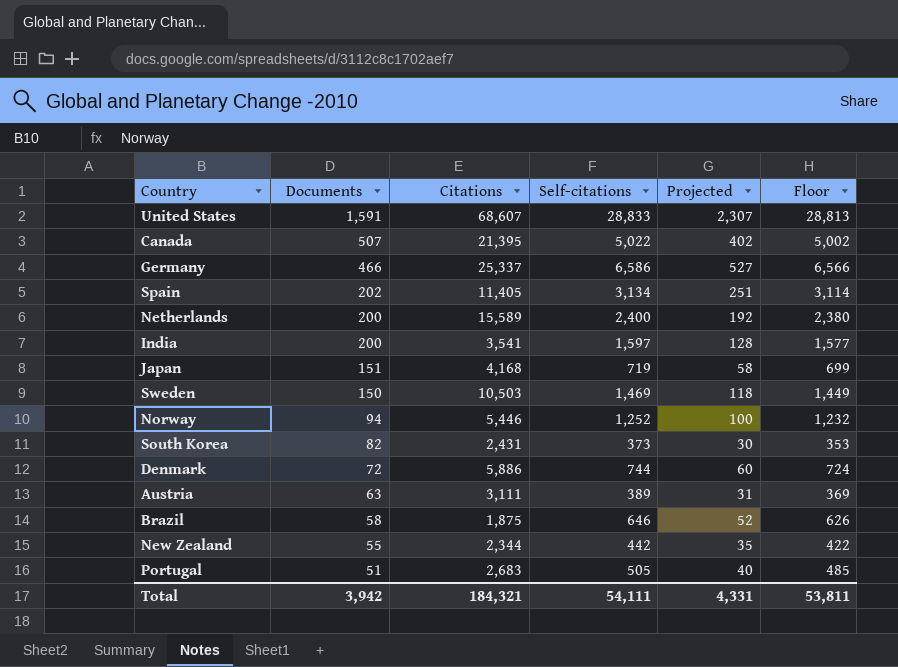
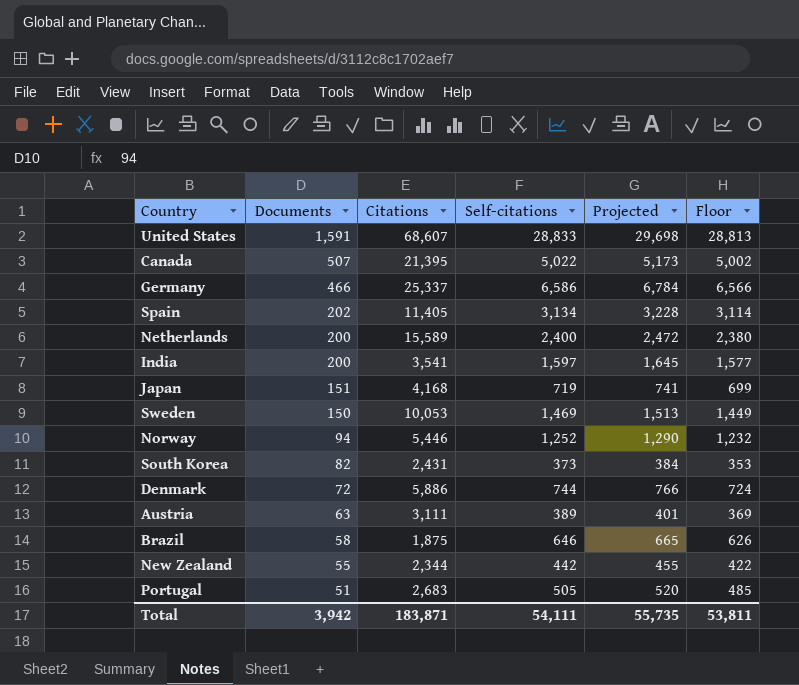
column Projected | formula: [Self-citations] * 0.08 -> [Self-citations] * 1.03
Sweden | Citations: 10,503 -> 10,053
Total | Citations: 184,321 -> 183,871
Total | Projected: 4,331 -> 55,735

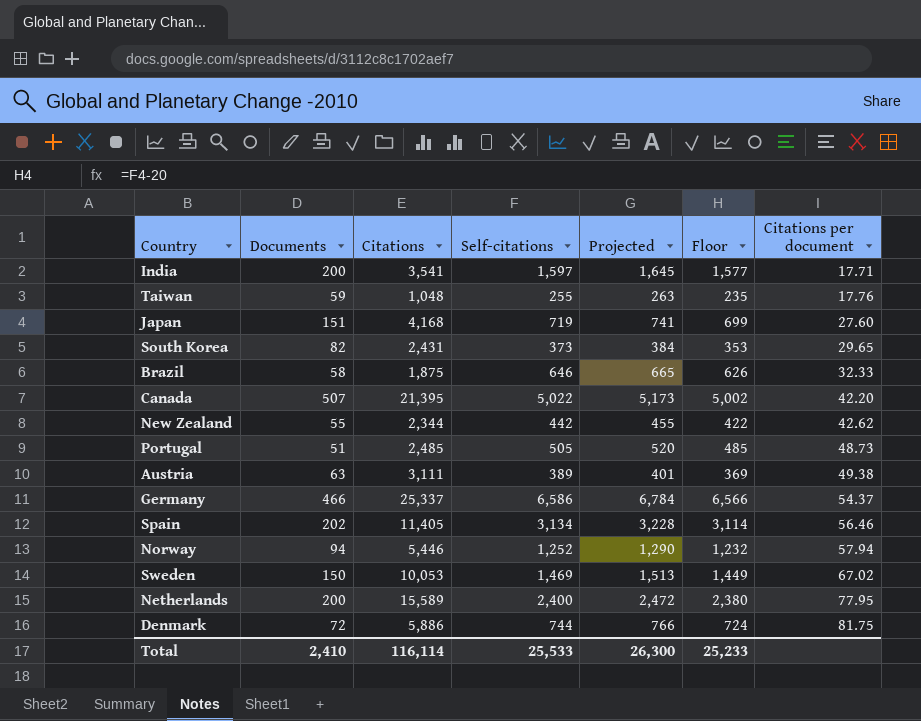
row order: Documents descending -> Citations per document ascending
column Citations per document | formula: none -> [Citations] / [Documents]
row United States: 1,591 | 68,607 | 28,833 | 29,698 | 28,813 -> none
row Taiwan: none -> 59 | 1,048 | 255 | 263 | 235 | 17.76
Portugal | Citations: 2,683 -> 2,485
Total | Documents: 3,942 -> 2,410
Total | Citations: 183,871 -> 116,114
Total | Self-citations: 54,111 -> 25,533
Total | Projected: 55,735 -> 26,300
Total | Floor: 53,811 -> 25,233

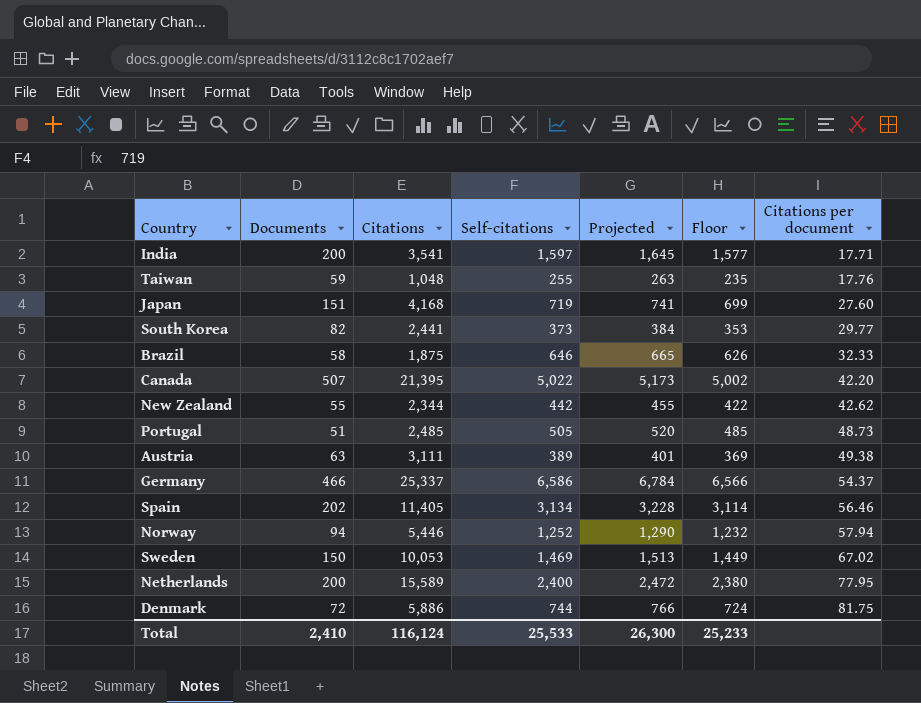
South Korea | Citations: 2,431 -> 2,441
South Korea | Citations per document: 29.65 -> 29.77
Total | Citations: 116,114 -> 116,124

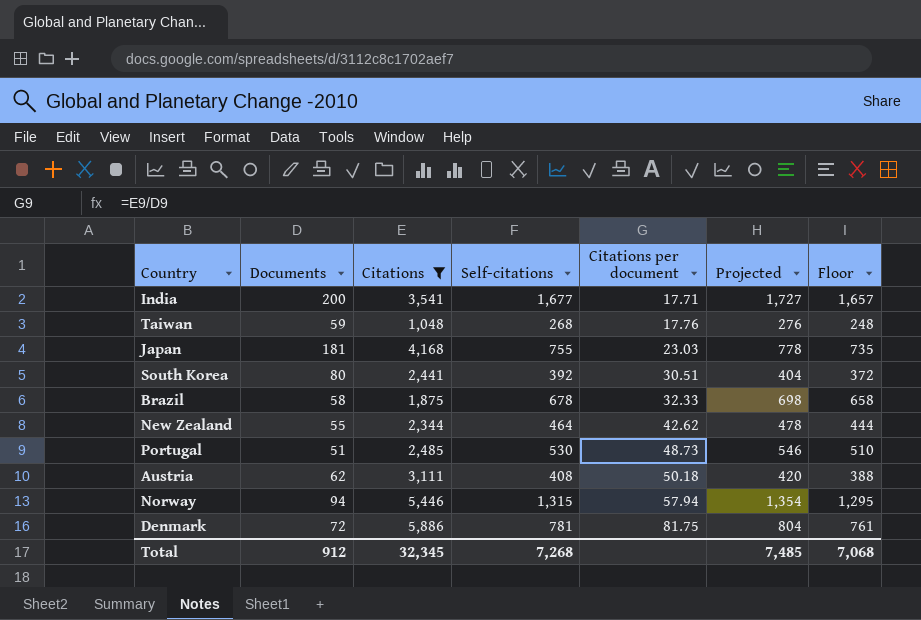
filter: none -> Citations <= 5,886
column Citations per document | position: 7 -> 5
India | Self-citations: 1,597 -> 1,677
India | Projected: 1,645 -> 1,727
India | Floor: 1,577 -> 1,657
Taiwan | Self-citations: 255 -> 268
Taiwan | Projected: 263 -> 276
Taiwan | Floor: 235 -> 248
Japan | Documents: 151 -> 181
Japan | Self-citations: 719 -> 755
Japan | Citations per document: 27.60 -> 23.03
Japan | Projected: 741 -> 778
Japan | Floor: 699 -> 735
South Korea | Documents: 82 -> 80
South Korea | Self-citations: 373 -> 392
South Korea | Citations per document: 29.77 -> 30.51
South Korea | Projected: 384 -> 404
South Korea | Floor: 353 -> 372
Brazil | Self-citations: 646 -> 678
Brazil | Projected: 665 -> 698
Brazil | Floor: 626 -> 658
New Zealand | Self-citations: 442 -> 464
New Zealand | Projected: 455 -> 478
New Zealand | Floor: 422 -> 444
Portugal | Self-citations: 505 -> 530
Portugal | Projected: 520 -> 546
Portugal | Floor: 485 -> 510
Austria | Documents: 63 -> 62
Austria | Self-citations: 389 -> 408
Austria | Citations per document: 49.38 -> 50.18
Austria | Projected: 401 -> 420
Austria | Floor: 369 -> 388
Norway | Self-citations: 1,252 -> 1,315
Norway | Projected: 1,290 -> 1,354
Norway | Floor: 1,232 -> 1,295
Denmark | Self-citations: 744 -> 781
Denmark | Projected: 766 -> 804
Denmark | Floor: 724 -> 761
Total | Documents: 2,410 -> 912
Total | Citations: 116,124 -> 32,345
Total | Self-citations: 25,533 -> 7,268
Total | Projected: 26,300 -> 7,485
Total | Floor: 25,233 -> 7,068

